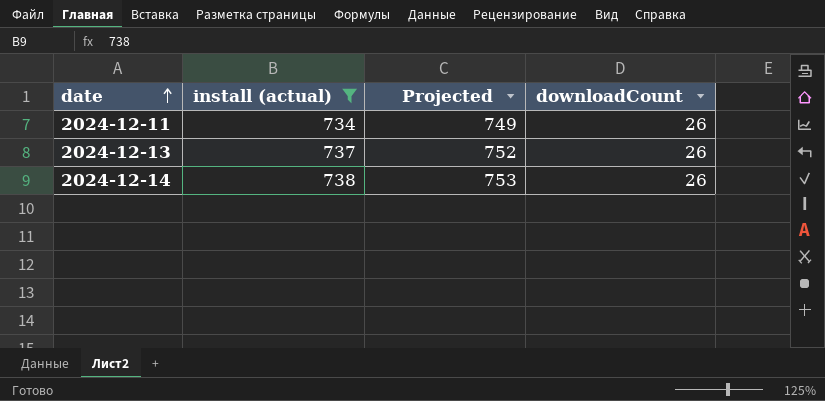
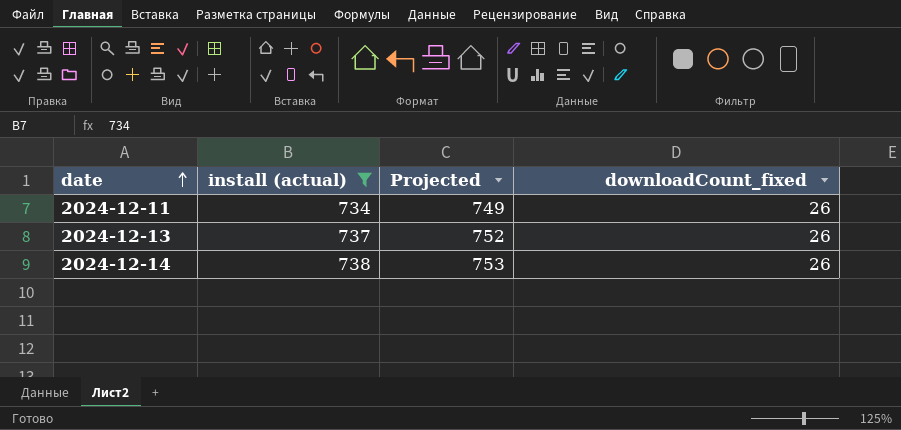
column name: downloadCount -> downloadCount_fixed

